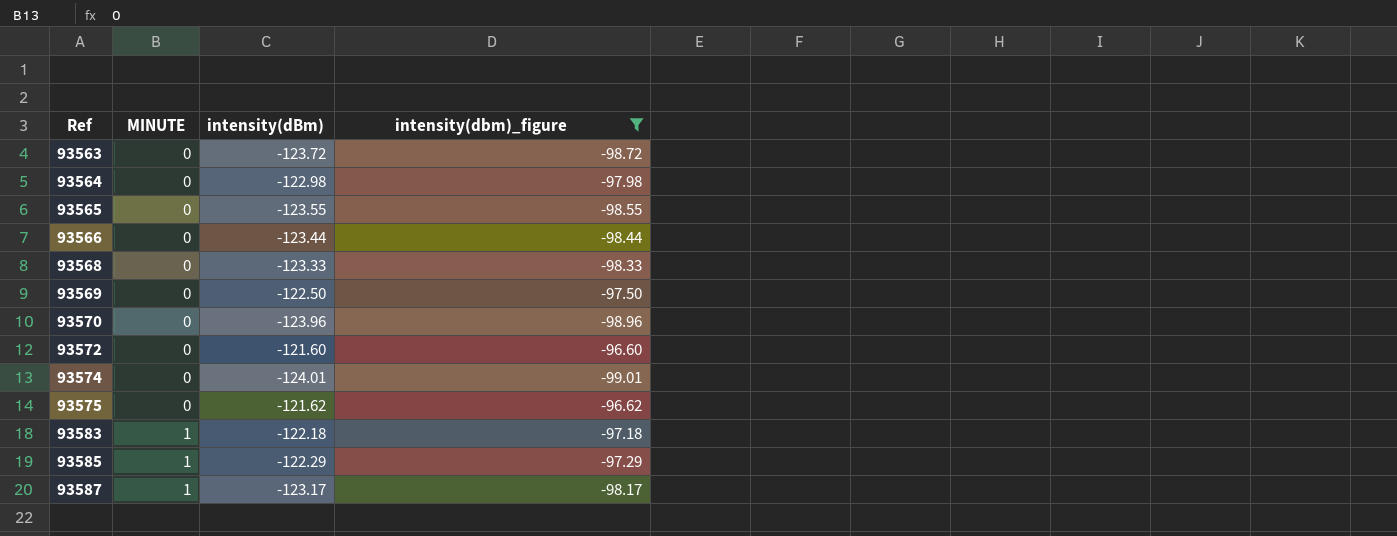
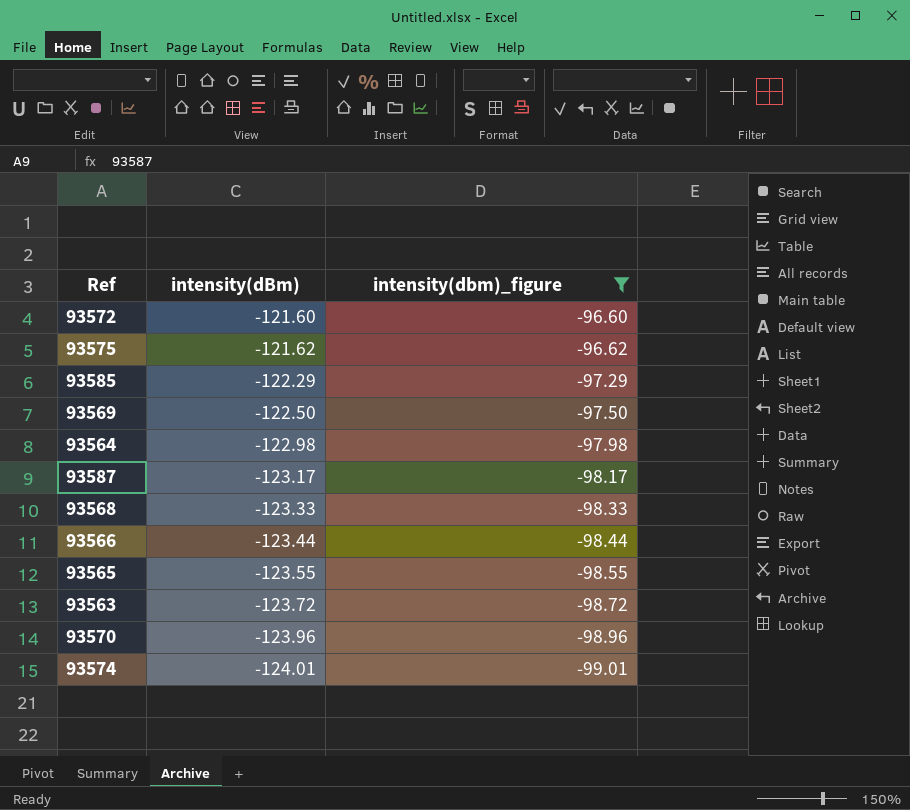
row order: Ref ascending -> intensity(dBm) descending
column MINUTE | position: 2 -> none
row 93583: 1 | -122.18 | -97.18 -> none

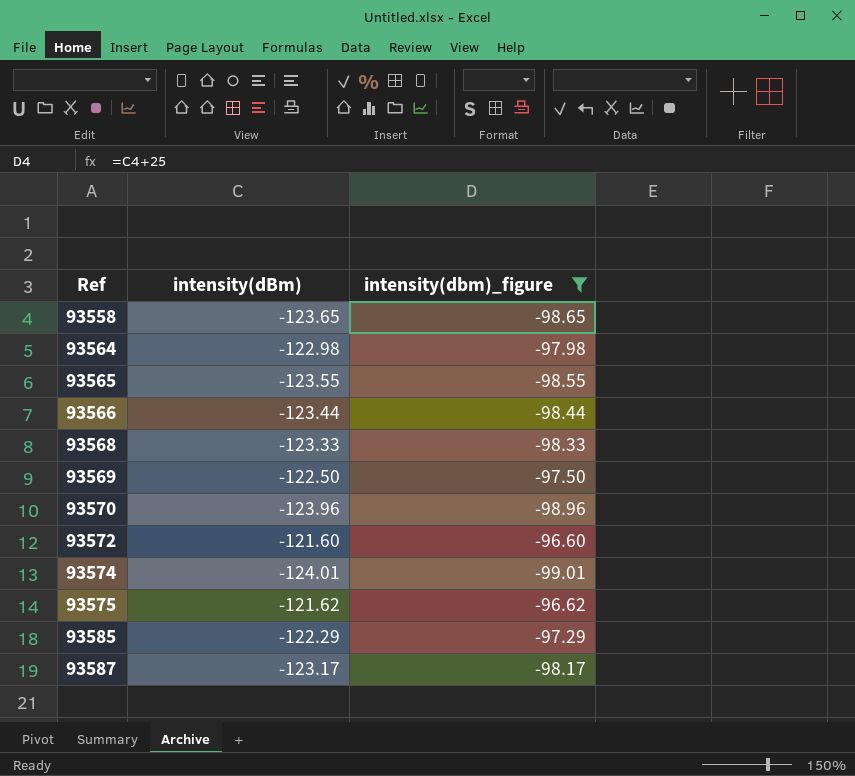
row order: intensity(dBm) descending -> Ref ascending
row 93563: -123.72 | -98.72 -> none
row 93558: none -> -123.65 | -98.65

